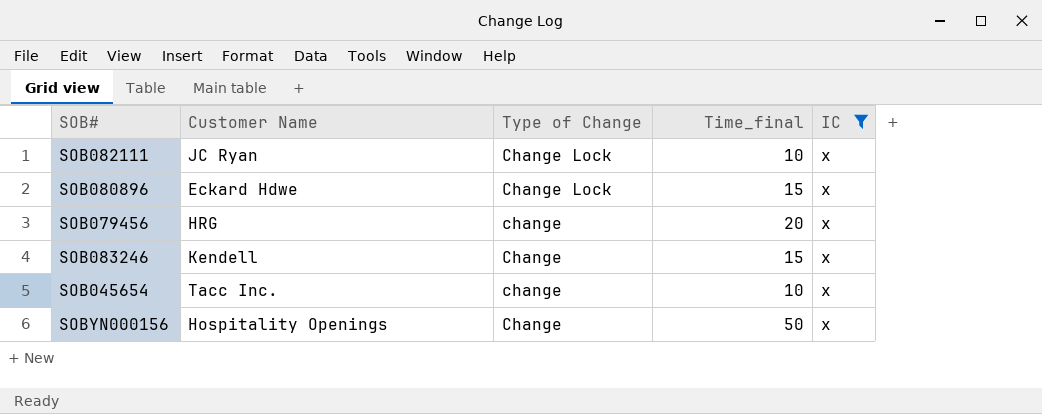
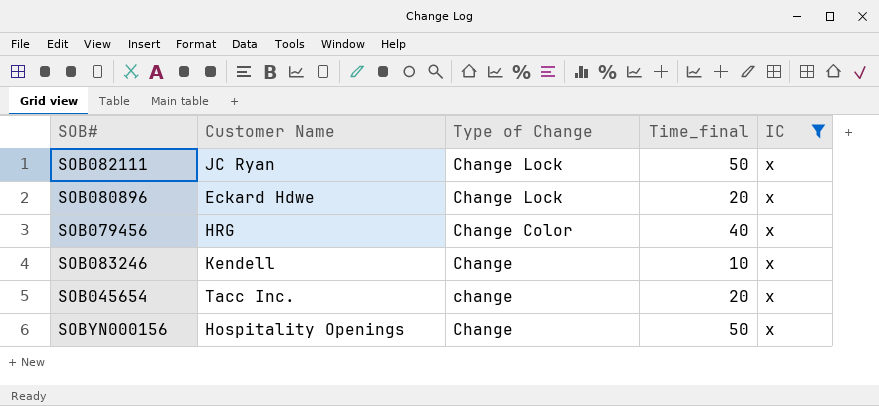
SOB082111 | Time_final: 10 -> 50
SOB080896 | Time_final: 15 -> 20
SOB079456 | Type of Change: change -> Change Color
SOB079456 | Time_final: 20 -> 40
SOB083246 | Time_final: 15 -> 10
SOB045654 | Time_final: 10 -> 20

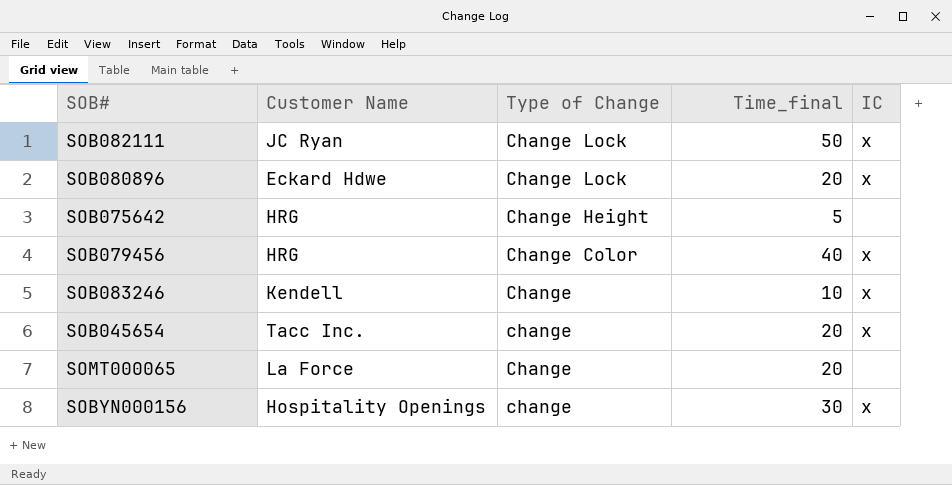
filter: IC = x -> none
SOBYN000156 | Type of Change: Change -> change
SOBYN000156 | Time_final: 50 -> 30

